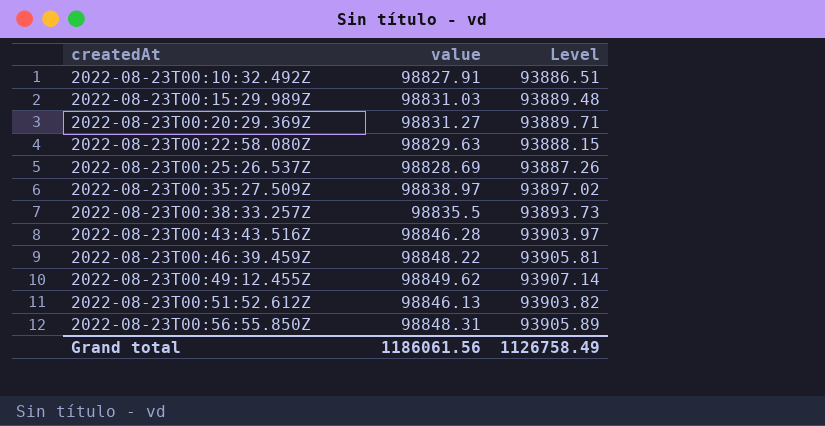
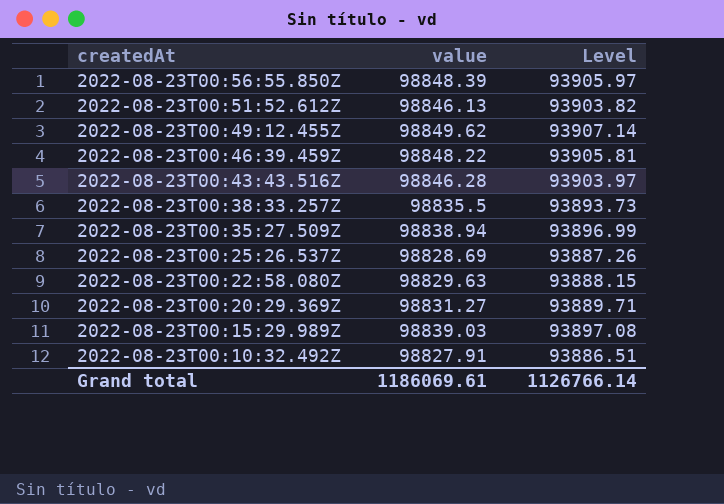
row order: createdAt ascending -> createdAt descending
2022-08-23T00:56:55.850Z | value: 98848.31 -> 98848.39
2022-08-23T00:56:55.850Z | Level: 93905.89 -> 93905.97
2022-08-23T00:35:27.509Z | value: 98838.97 -> 98838.94
2022-08-23T00:35:27.509Z | Level: 93897.02 -> 93896.99
2022-08-23T00:15:29.989Z | value: 98831.03 -> 98839.03
2022-08-23T00:15:29.989Z | Level: 93889.48 -> 93897.08
Grand total | value: 1186061.56 -> 1186069.61
Grand total | Level: 1126758.49 -> 1126766.14

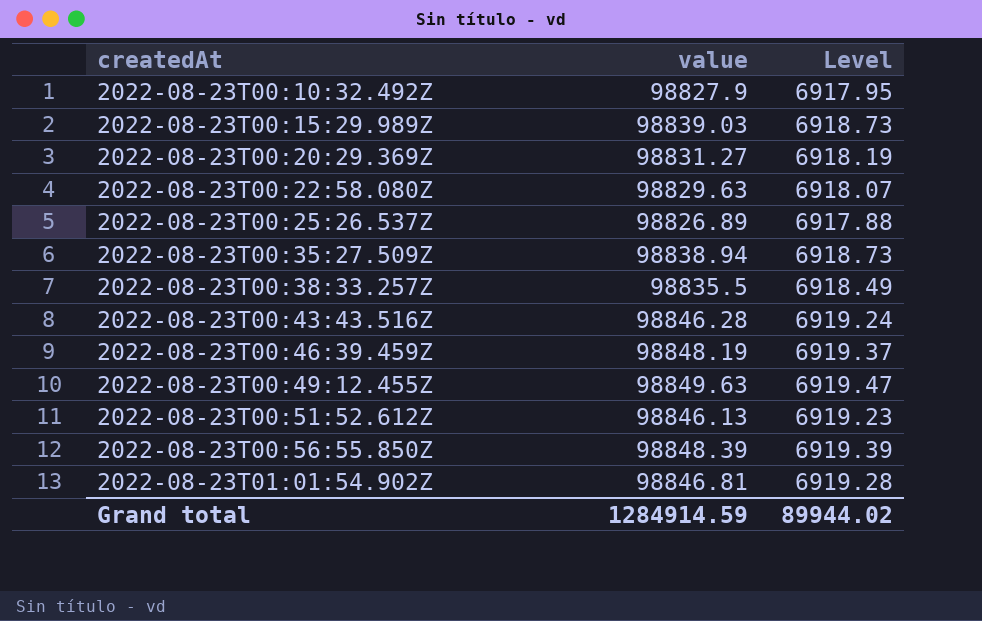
row order: createdAt descending -> createdAt ascending
column Level | formula: [value] * 0.95 -> [value] * 0.07
2022-08-23T00:10:32.492Z | value: 98827.91 -> 98827.9
2022-08-23T00:25:26.537Z | value: 98828.69 -> 98826.89
2022-08-23T00:46:39.459Z | value: 98848.22 -> 98848.19
2022-08-23T00:49:12.455Z | value: 98849.62 -> 98849.63
row 2022-08-23T01:01:54.902Z: none -> 98846.81 | 6919.28
Grand total | value: 1186069.61 -> 1284914.59
Grand total | Level: 1126766.14 -> 89944.02

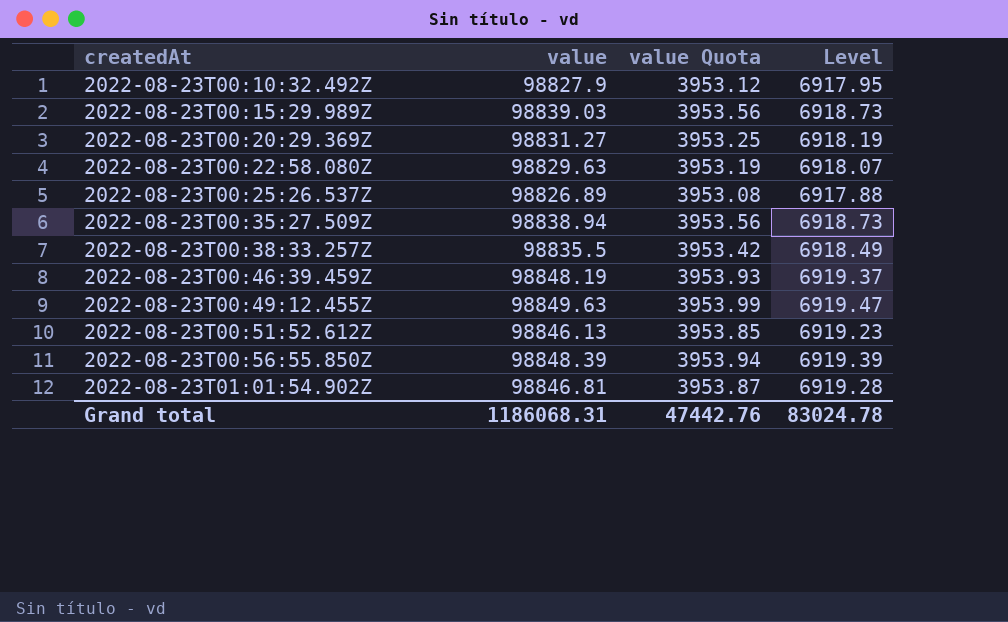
column value Quota | formula: none -> [value] * 0.04
row 2022-08-23T00:43:43.516Z: 98846.28 | 6919.24 -> none
Grand total | value: 1284914.59 -> 1186068.31
Grand total | Level: 89944.02 -> 83024.78

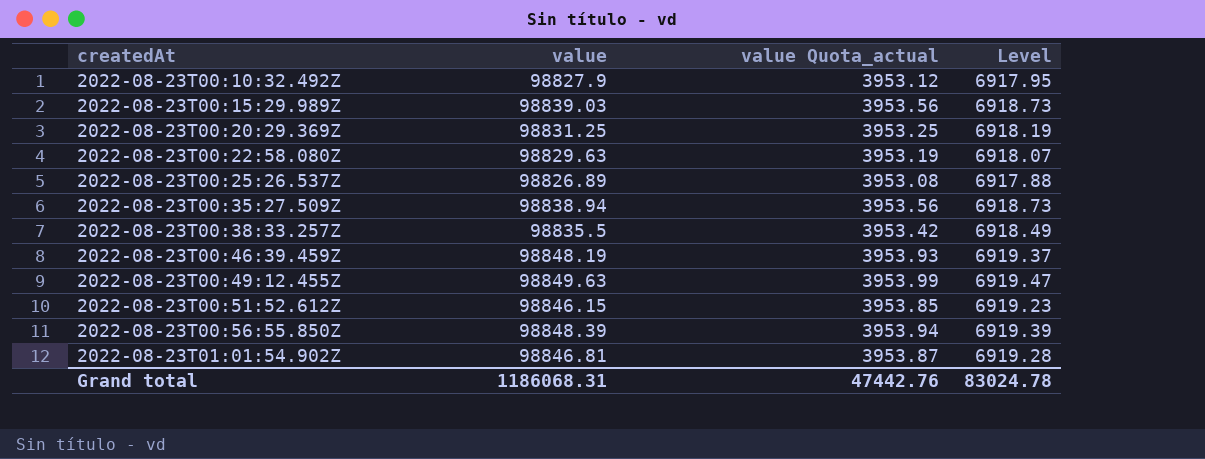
column name: value Quota -> value Quota_actual
2022-08-23T00:20:29.369Z | value: 98831.27 -> 98831.25
2022-08-23T00:51:52.612Z | value: 98846.13 -> 98846.15

